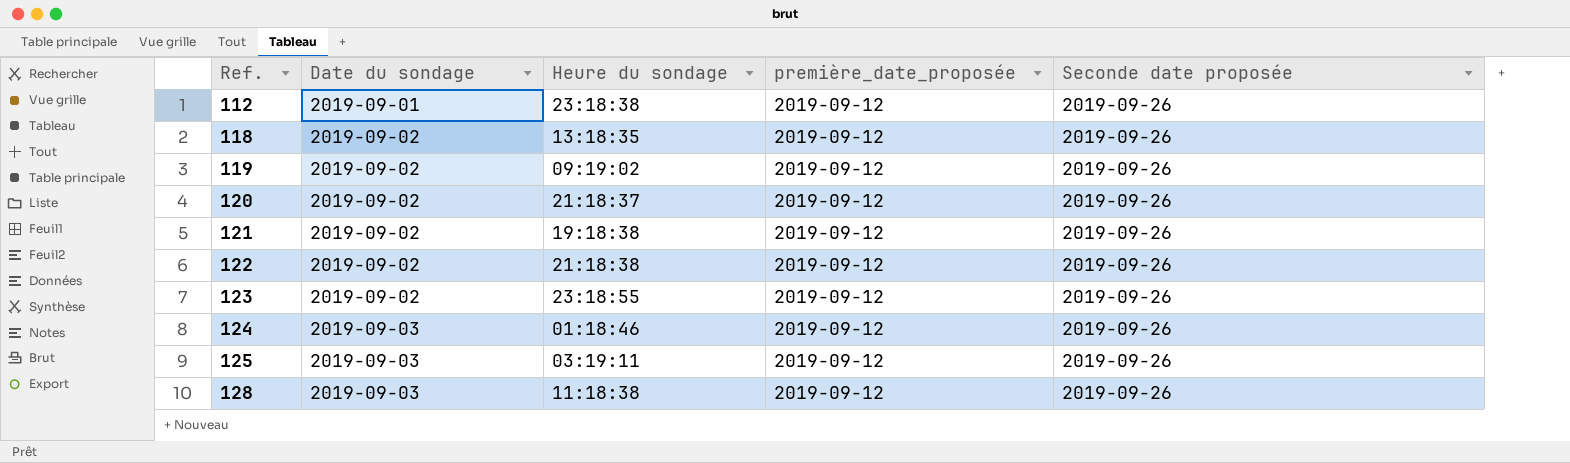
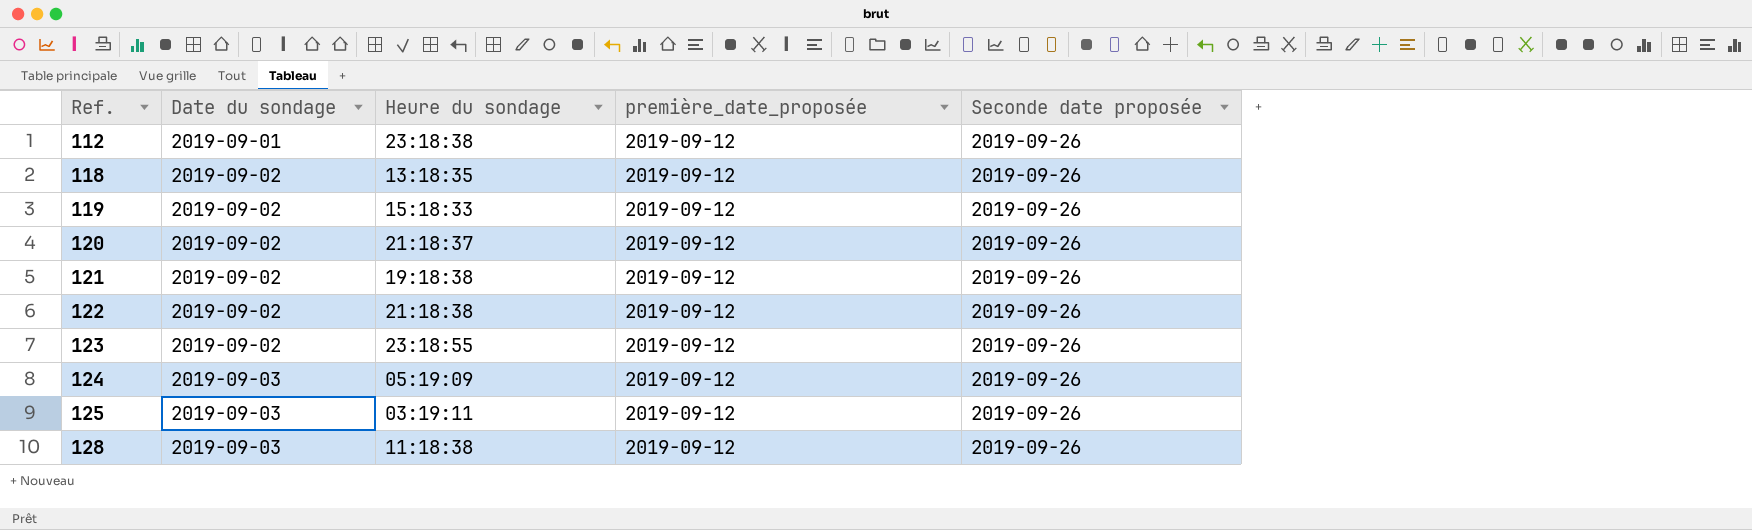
119 | Heure du sondage: 09:19:02 -> 15:18:33
124 | Heure du sondage: 01:18:46 -> 05:19:09

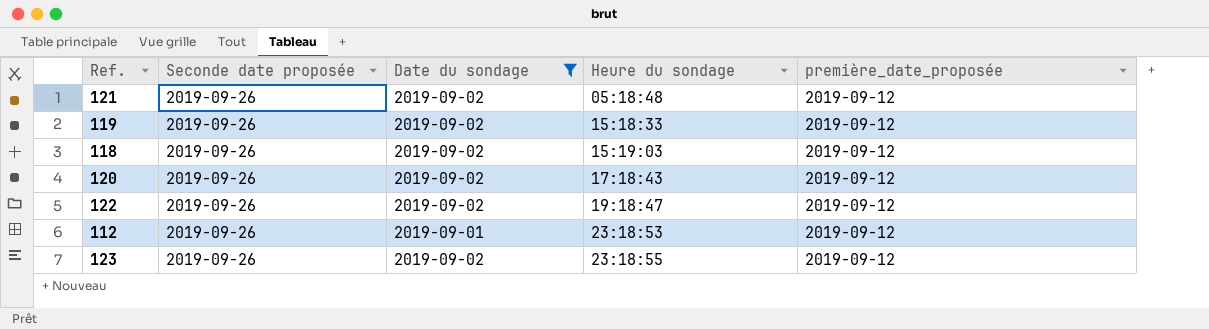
filter: none -> Date du sondage != 2019-09-03
row order: Ref. ascending -> Heure du sondage ascending
column Seconde date proposée | position: 5 -> 2
121 | Heure du sondage: 19:18:38 -> 05:18:48
118 | Heure du sondage: 13:18:35 -> 15:19:03
120 | Heure du sondage: 21:18:37 -> 17:18:43
122 | Heure du sondage: 21:18:38 -> 19:18:47
112 | Heure du sondage: 23:18:38 -> 23:18:53

